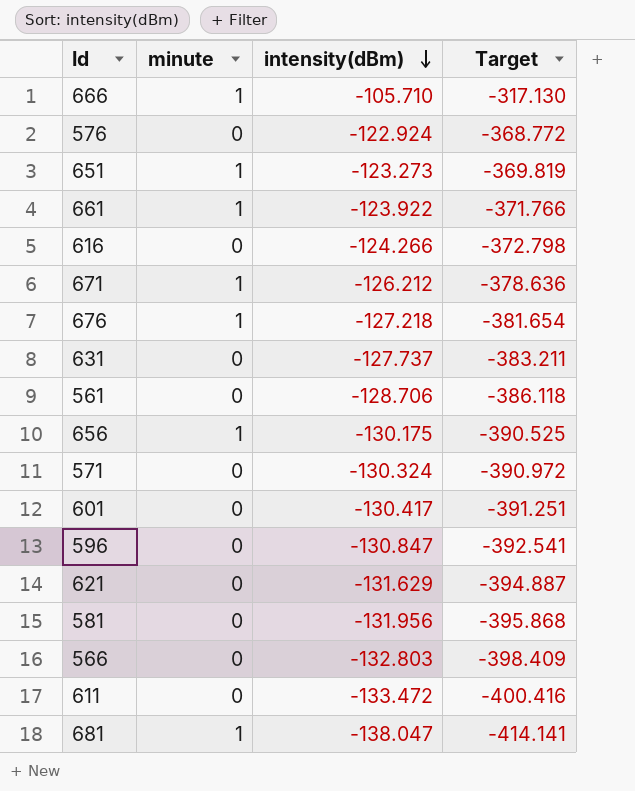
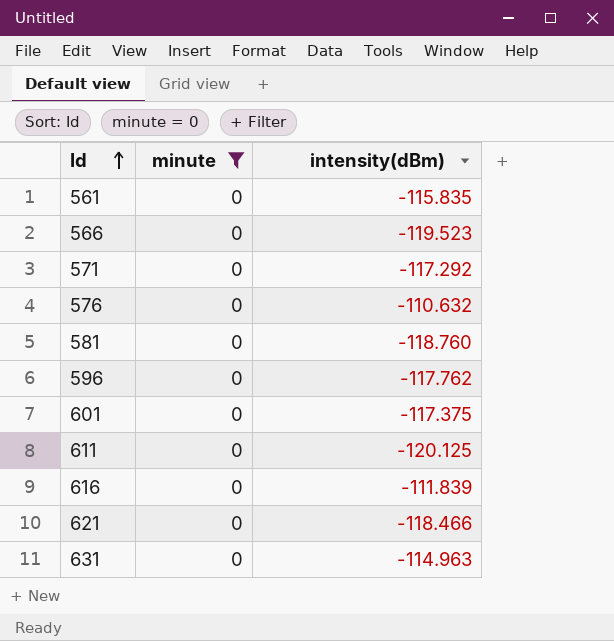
filter: none -> minute = 0
row order: intensity(dBm) descending -> Id ascending
column Target | formula: [intensity(dBm)] * 3 -> none
561 | intensity(dBm): -128.706 -> -115.835
566 | intensity(dBm): -132.803 -> -119.523
571 | intensity(dBm): -130.324 -> -117.292
576 | intensity(dBm): -122.924 -> -110.632
581 | intensity(dBm): -131.956 -> -118.760
596 | intensity(dBm): -130.847 -> -117.762
601 | intensity(dBm): -130.417 -> -117.375
611 | intensity(dBm): -133.472 -> -120.125
616 | intensity(dBm): -124.266 -> -111.839
621 | intensity(dBm): -131.629 -> -118.466
631 | intensity(dBm): -127.737 -> -114.963

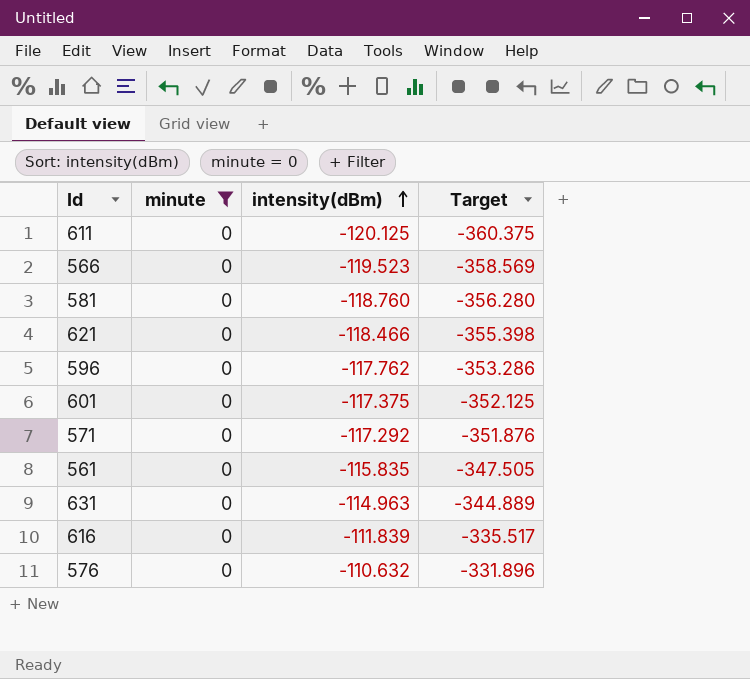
row order: Id ascending -> intensity(dBm) ascending
column Target | formula: none -> [intensity(dBm)] * 3

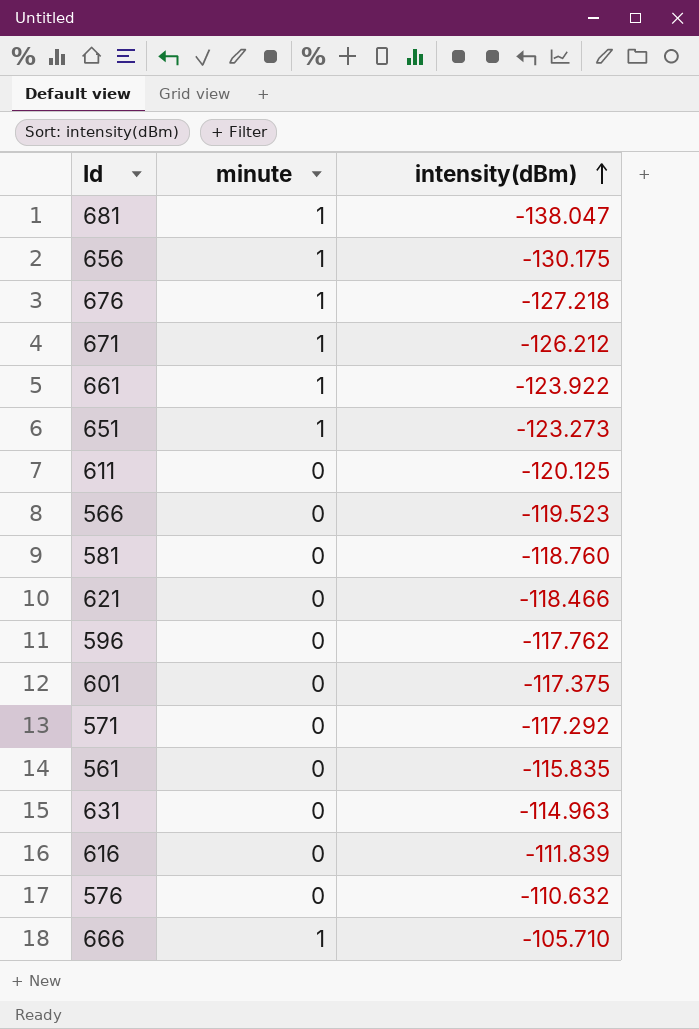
filter: minute = 0 -> none
column Target | formula: [intensity(dBm)] * 3 -> none

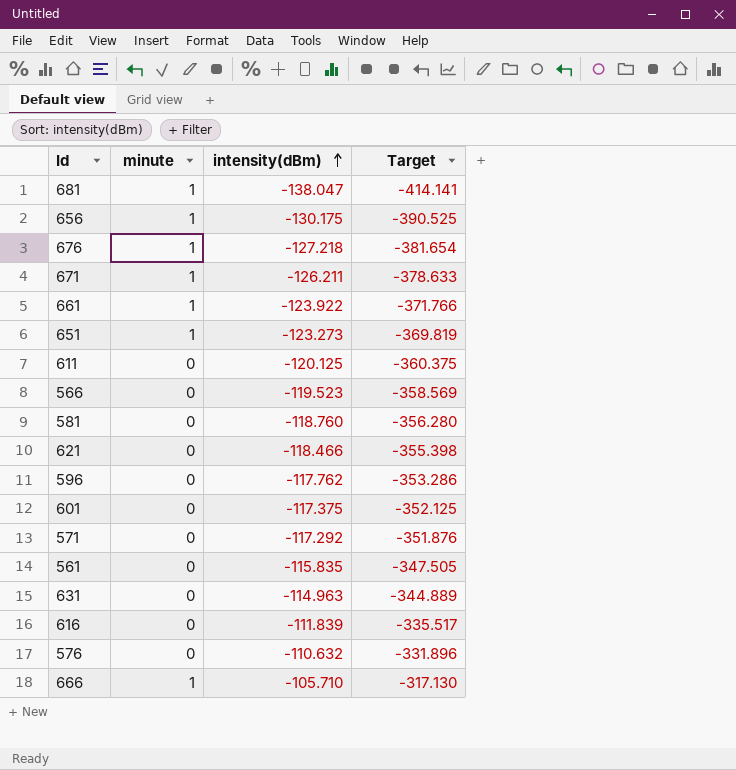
column Target | formula: none -> [intensity(dBm)] * 3
671 | intensity(dBm): -126.212 -> -126.211

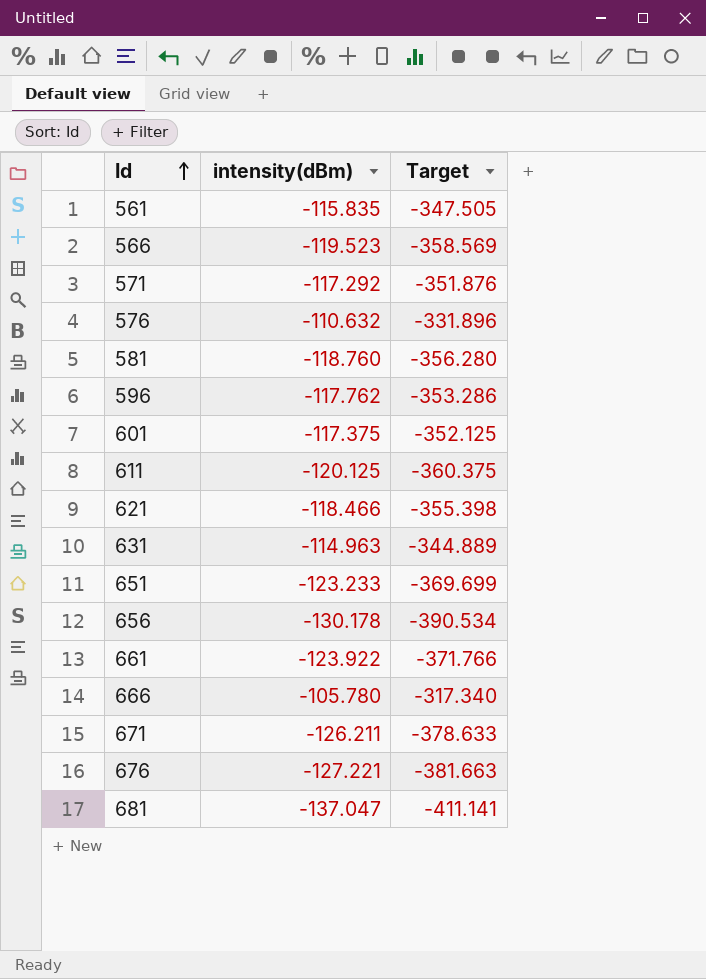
row order: intensity(dBm) ascending -> Id ascending
column minute | position: 2 -> none
row 616: 0 | -111.839 | -335.517 -> none
651 | intensity(dBm): -123.273 -> -123.233
651 | Target: -369.819 -> -369.699
656 | intensity(dBm): -130.175 -> -130.178
656 | Target: -390.525 -> -390.534
666 | intensity(dBm): -105.710 -> -105.780
666 | Target: -317.130 -> -317.340
676 | intensity(dBm): -127.218 -> -127.221
676 | Target: -381.654 -> -381.663
681 | intensity(dBm): -138.047 -> -137.047
681 | Target: -414.141 -> -411.141

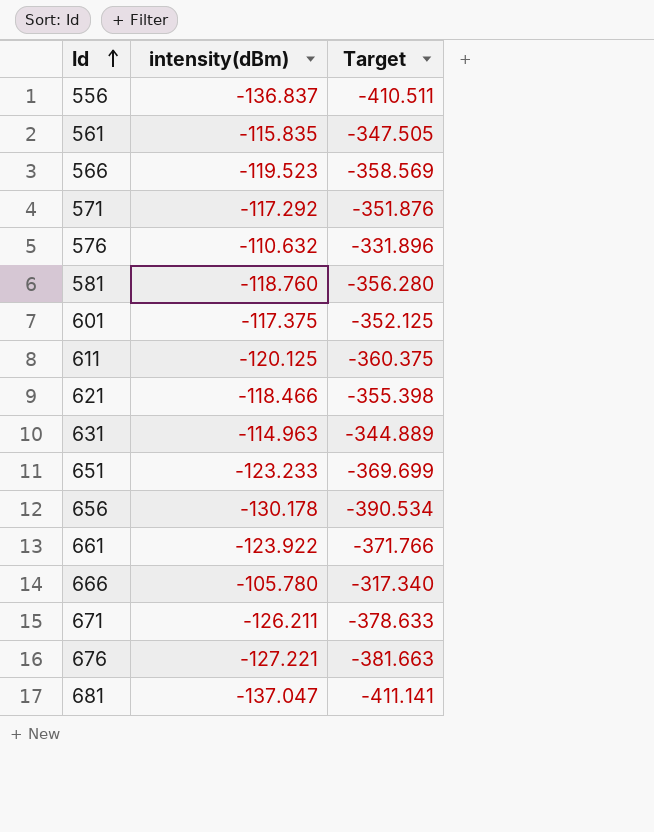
row 596: -117.762 | -353.286 -> none
row 556: none -> -136.837 | -410.511

